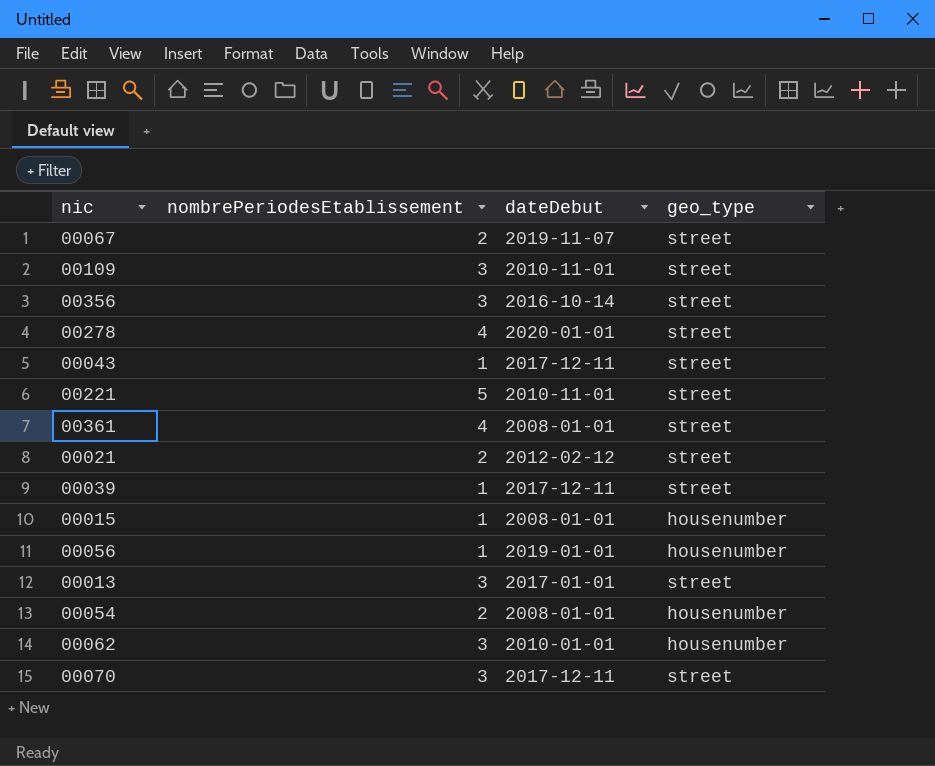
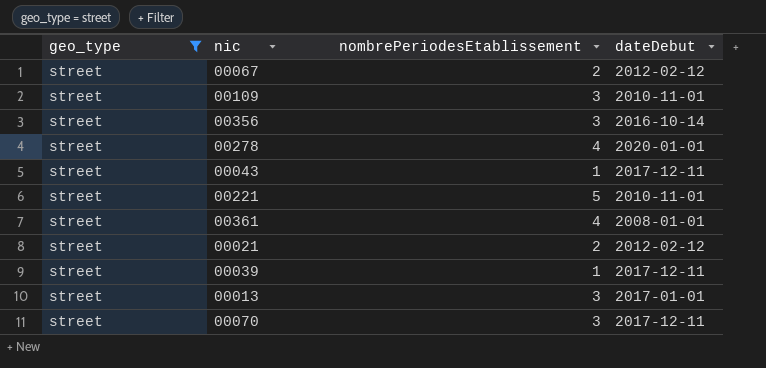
filter: none -> geo_type = street
column geo_type | position: 4 -> 1
00067 | dateDebut: 2019-11-07 -> 2012-02-12

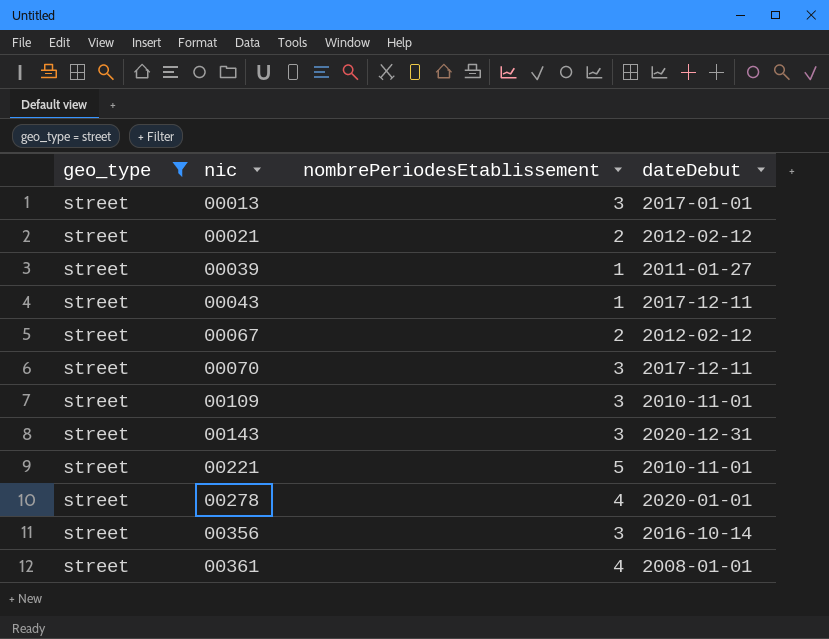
row order: none -> nic ascending
00039 | dateDebut: 2017-12-11 -> 2011-01-27
row 00143: none -> street | 3 | 2020-12-31

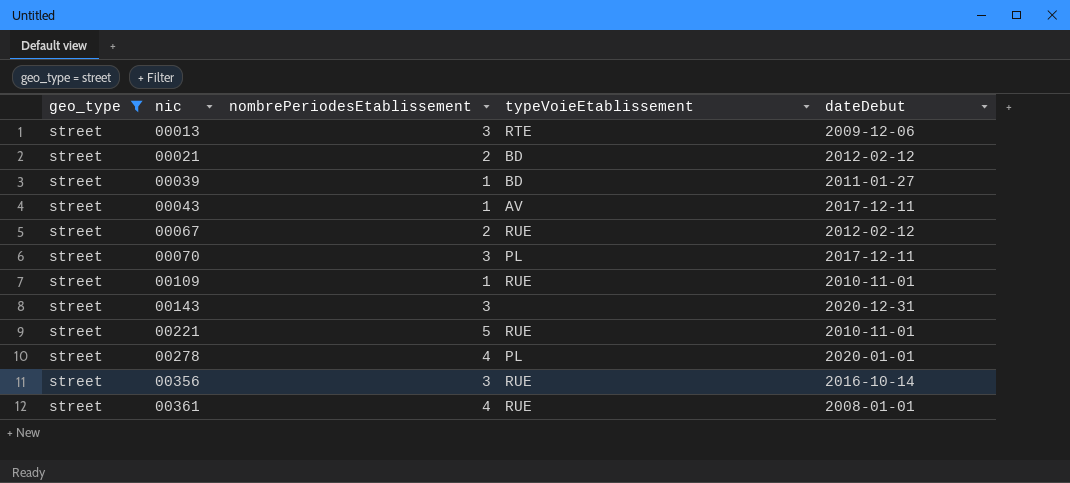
column typeVoieEtablissement | position: none -> 4
00013 | dateDebut: 2017-01-01 -> 2009-12-06
00109 | nombrePeriodesEtablissement: 3 -> 1

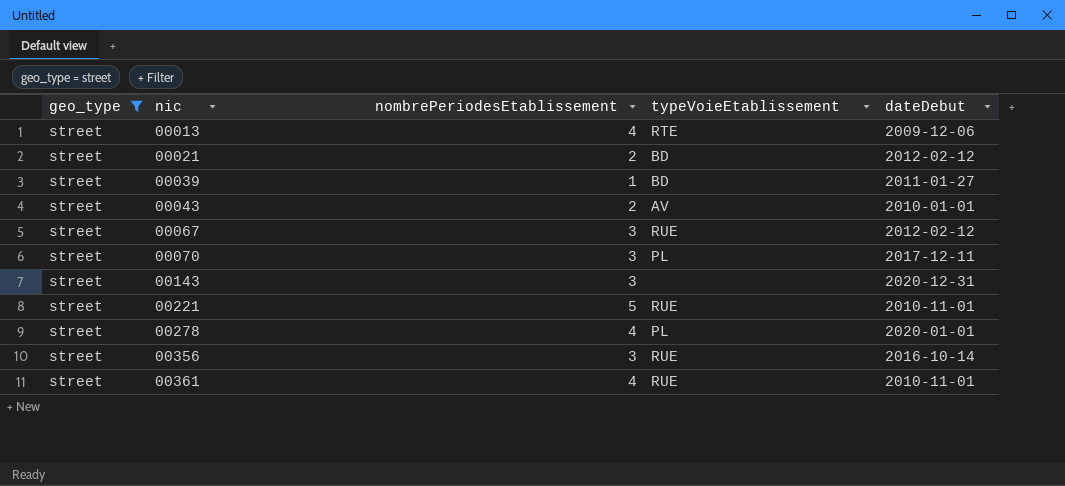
row 00109: street | 1 | RUE | 2010-11-01 -> none
00013 | nombrePeriodesEtablissement: 3 -> 4
00043 | nombrePeriodesEtablissement: 1 -> 2
00043 | dateDebut: 2017-12-11 -> 2010-01-01
00067 | nombrePeriodesEtablissement: 2 -> 3
00361 | dateDebut: 2008-01-01 -> 2010-11-01

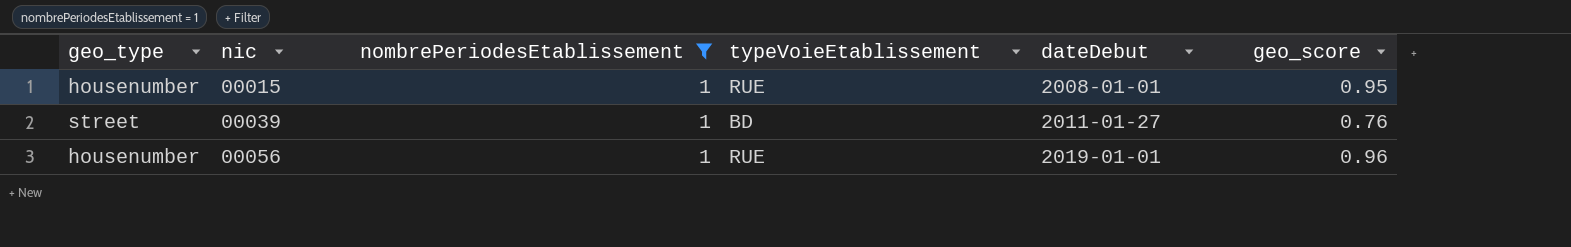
filter: geo_type = street -> nombrePeriodesEtablissement = 1
column geo_score | position: none -> 6

